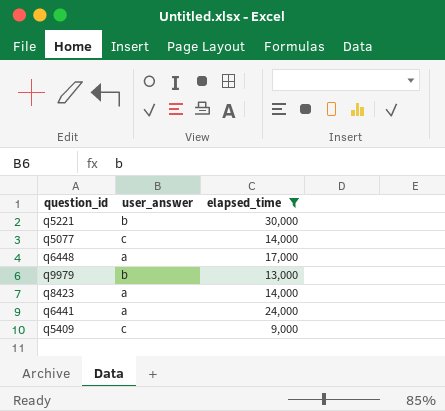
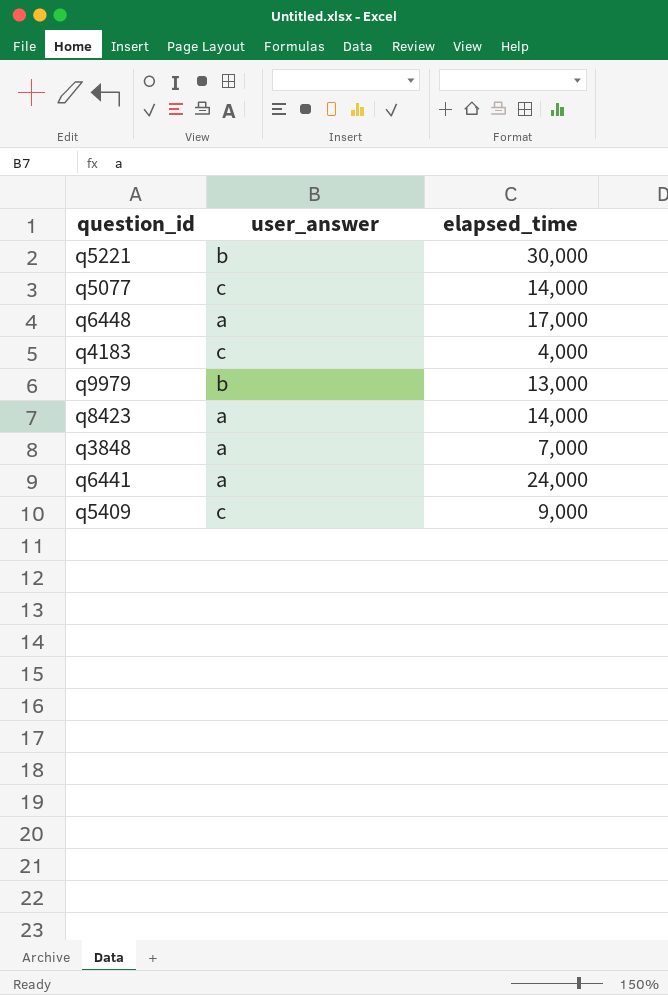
filter: elapsed_time >= 9,000 -> none

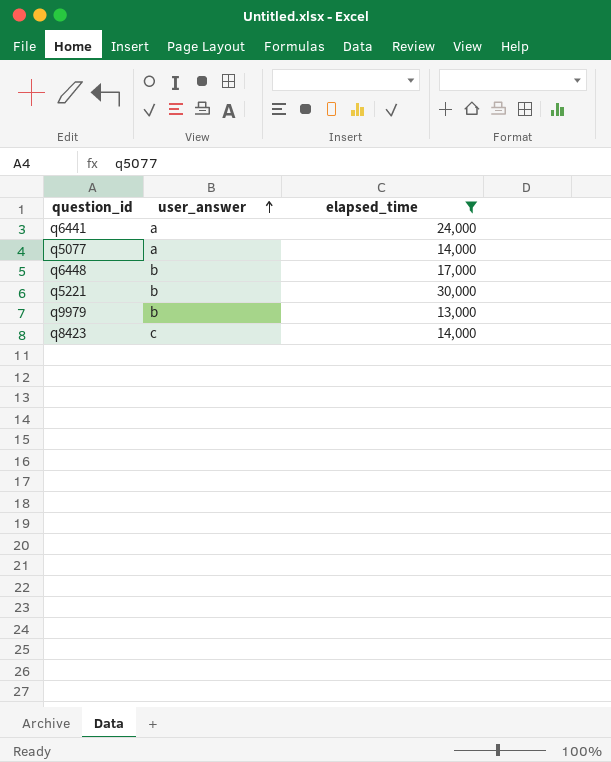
filter: none -> elapsed_time >= 13,000
row order: none -> user_answer ascending
q5077 | user_answer: c -> a
q6448 | user_answer: a -> b
q8423 | user_answer: a -> c

